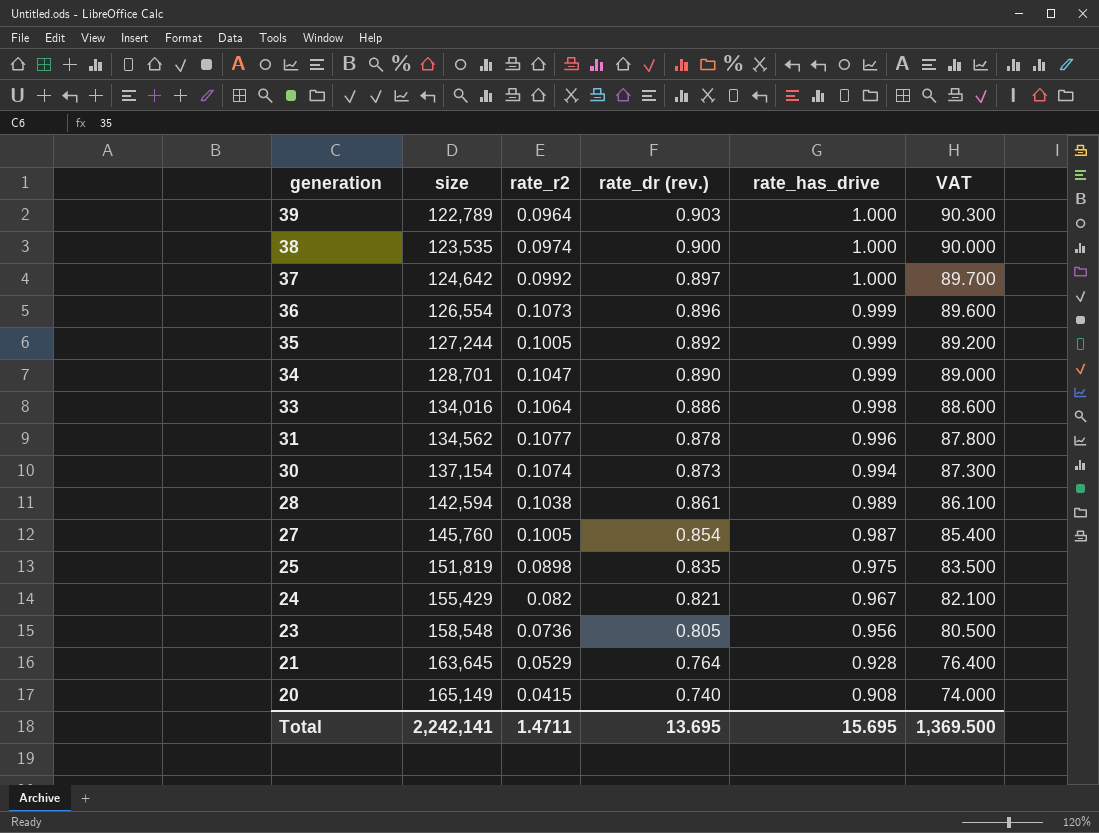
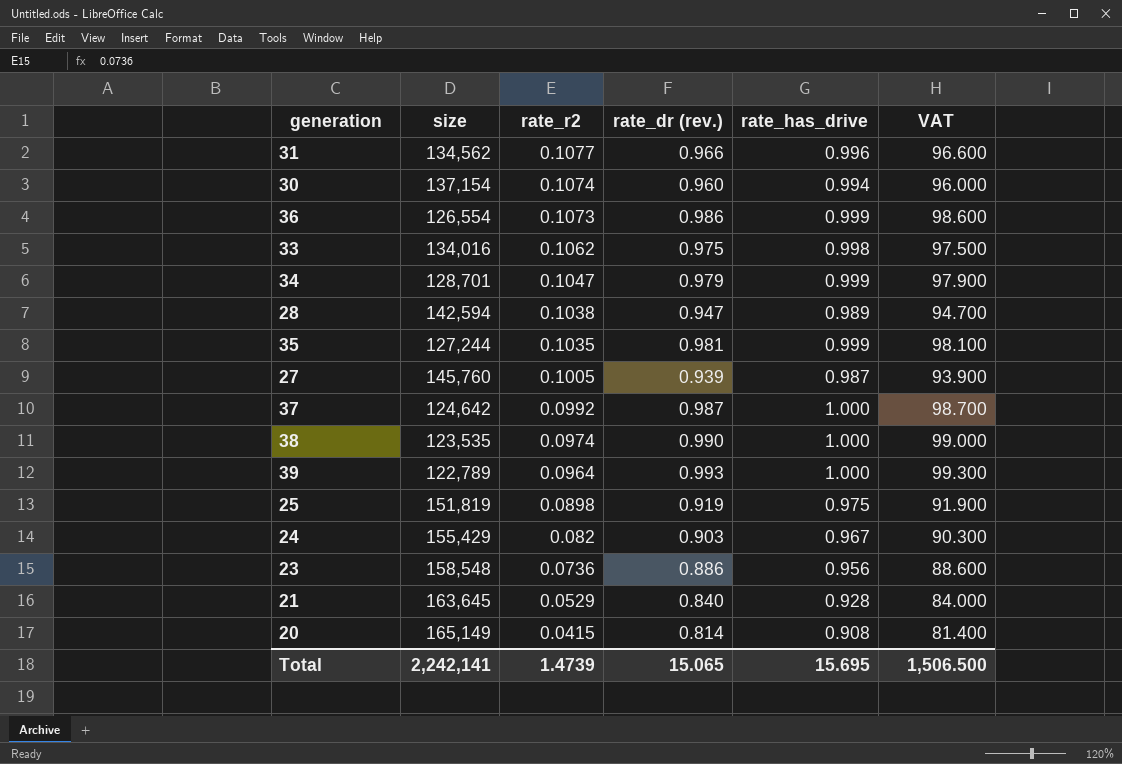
row order: generation descending -> rate_r2 descending
31 | rate_dr (rev.): 0.878 -> 0.966
31 | VAT: 87.800 -> 96.600
30 | rate_dr (rev.): 0.873 -> 0.960
30 | VAT: 87.300 -> 96.000
36 | rate_dr (rev.): 0.896 -> 0.986
36 | VAT: 89.600 -> 98.600
33 | rate_r2: 0.1064 -> 0.1062
33 | rate_dr (rev.): 0.886 -> 0.975
33 | VAT: 88.600 -> 97.500
34 | rate_dr (rev.): 0.890 -> 0.979
34 | VAT: 89.000 -> 97.900
28 | rate_dr (rev.): 0.861 -> 0.947
28 | VAT: 86.100 -> 94.700
35 | rate_r2: 0.1005 -> 0.1035
35 | rate_dr (rev.): 0.892 -> 0.981
35 | VAT: 89.200 -> 98.100
27 | rate_dr (rev.): 0.854 -> 0.939
27 | VAT: 85.400 -> 93.900
37 | rate_dr (rev.): 0.897 -> 0.987
37 | VAT: 89.700 -> 98.700
38 | rate_dr (rev.): 0.900 -> 0.990
38 | VAT: 90.000 -> 99.000
39 | rate_dr (rev.): 0.903 -> 0.993
39 | VAT: 90.300 -> 99.300
25 | rate_dr (rev.): 0.835 -> 0.919
25 | VAT: 83.500 -> 91.900
24 | rate_dr (rev.): 0.821 -> 0.903
24 | VAT: 82.100 -> 90.300
23 | rate_dr (rev.): 0.805 -> 0.886
23 | VAT: 80.500 -> 88.600
21 | rate_dr (rev.): 0.764 -> 0.840
21 | VAT: 76.400 -> 84.000
20 | rate_dr (rev.): 0.740 -> 0.814
20 | VAT: 74.000 -> 81.400
Total | rate_r2: 1.4711 -> 1.4739
Total | rate_dr (rev.): 13.695 -> 15.065
Total | VAT: 1,369.500 -> 1,506.500

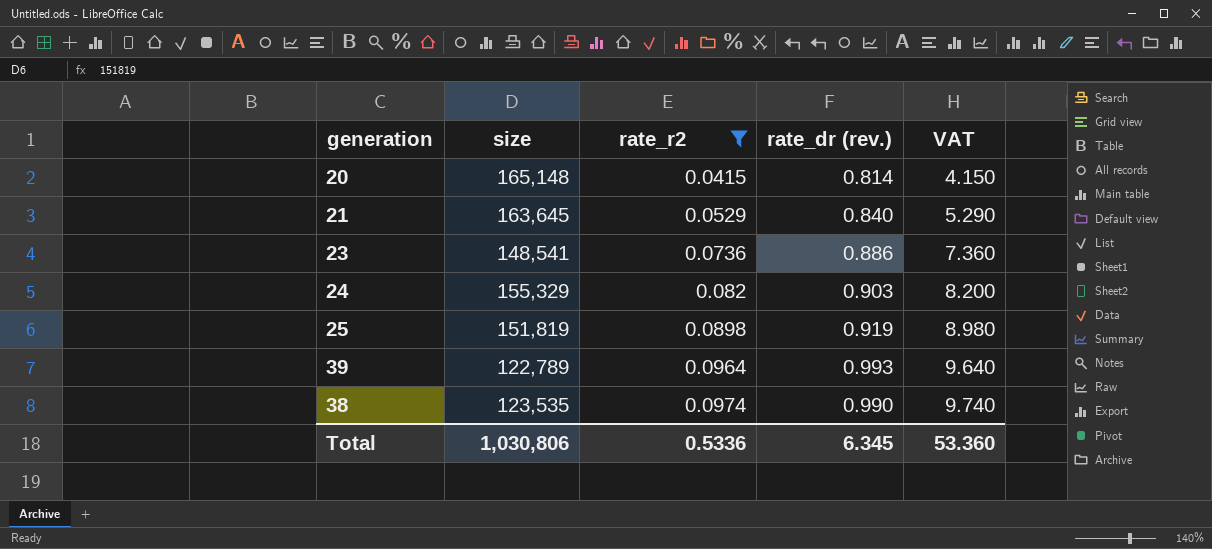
filter: none -> rate_r2 <= 0.0974
row order: rate_r2 descending -> rate_r2 ascending
column rate_has_drive | position: 5 -> none
column VAT | formula: [rate_dr (rev.)] * 100 -> [rate_r2] * 100
20 | size: 165,149 -> 165,148
23 | size: 158,548 -> 148,541
24 | size: 155,429 -> 155,329
Total | size: 2,242,141 -> 1,030,806
Total | rate_r2: 1.4739 -> 0.5336
Total | rate_dr (rev.): 15.065 -> 6.345
Total | VAT: 1,506.500 -> 53.360

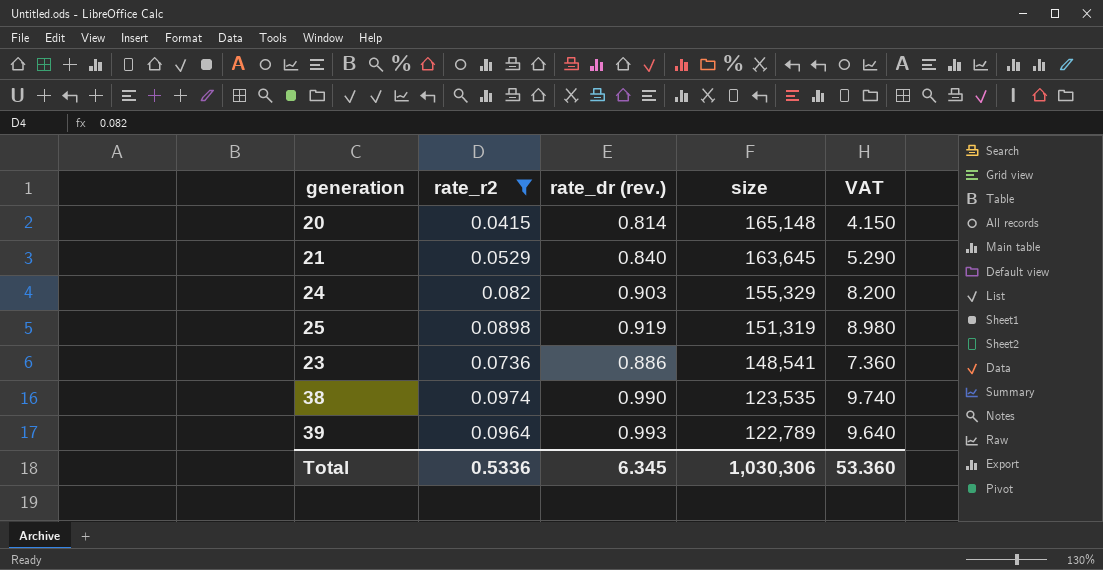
row order: rate_r2 ascending -> size descending
column size | position: 2 -> 4
25 | size: 151,819 -> 151,319
Total | size: 1,030,806 -> 1,030,306

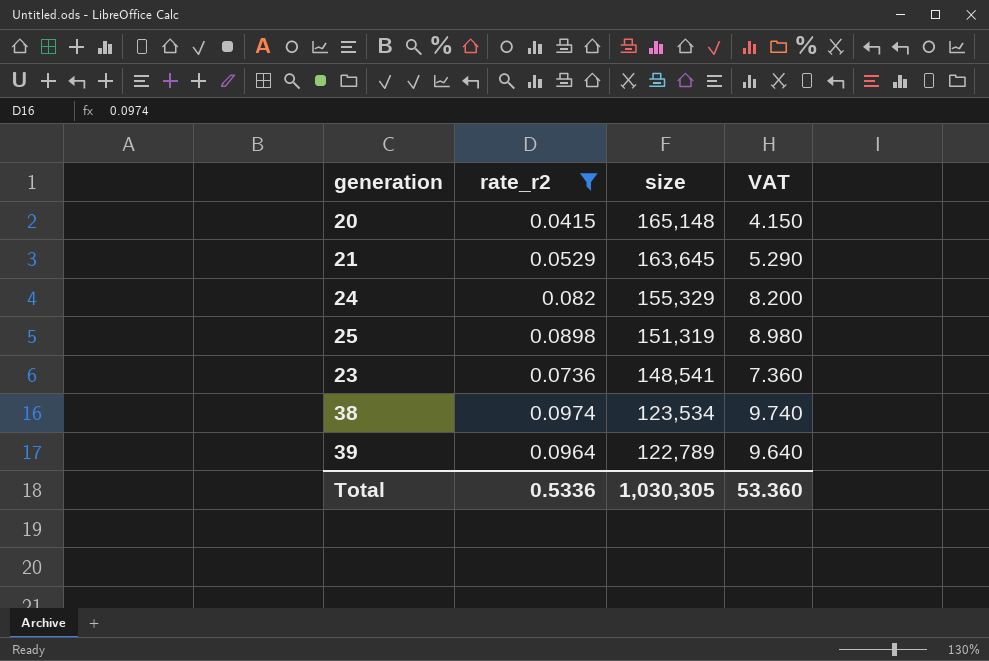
column rate_dr (rev.) | position: 3 -> none
38 | size: 123,535 -> 123,534
Total | size: 1,030,306 -> 1,030,305

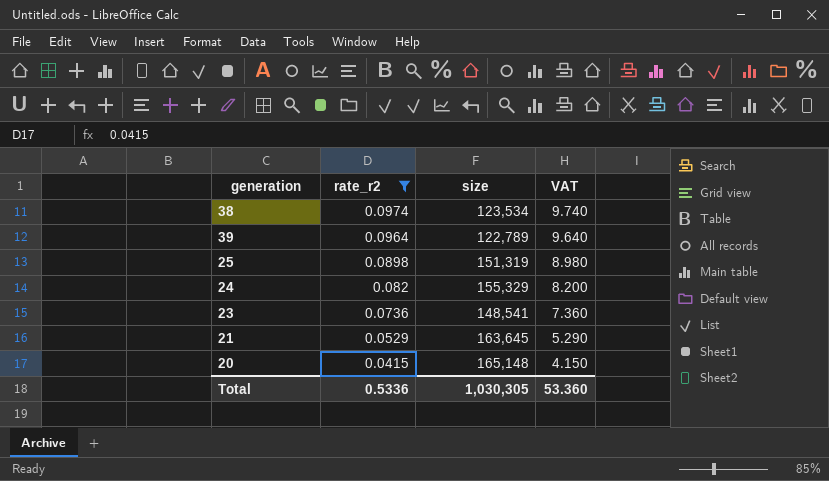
row order: size descending -> rate_r2 descending

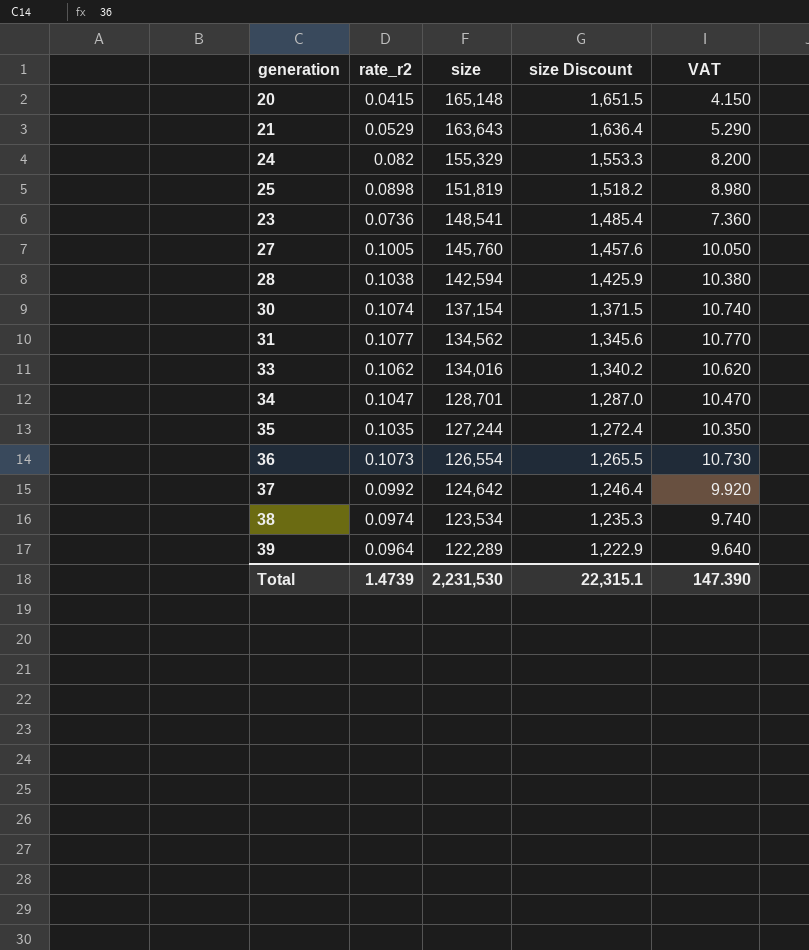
filter: rate_r2 <= 0.0974 -> none
row order: rate_r2 descending -> size descending
column size Discount | formula: none -> [size] * 0.01
21 | size: 163,645 -> 163,643
25 | size: 151,319 -> 151,819
39 | size: 122,789 -> 122,289
Total | rate_r2: 0.5336 -> 1.4739
Total | size: 1,030,305 -> 2,231,530
Total | VAT: 53.360 -> 147.390

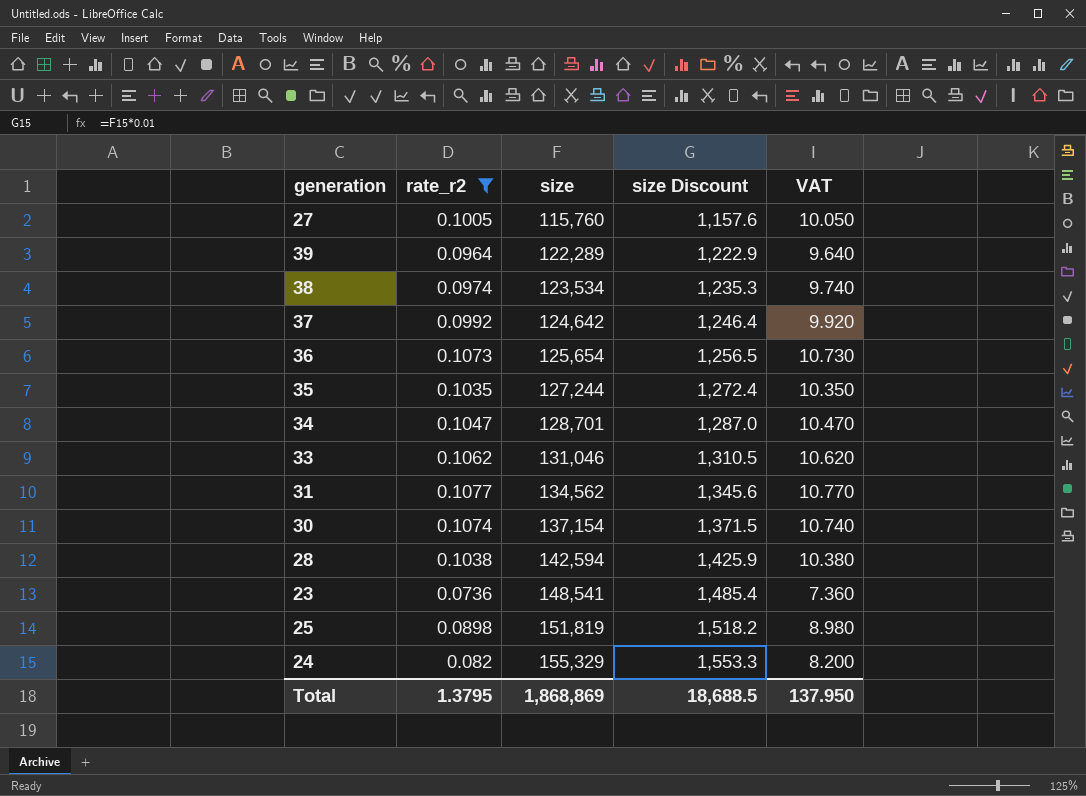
filter: none -> rate_r2 >= 0.0736
row order: size descending -> size ascending
27 | size: 145,760 -> 115,760
27 | size Discount: 1,457.6 -> 1,157.6
36 | size: 126,554 -> 125,654
36 | size Discount: 1,265.5 -> 1,256.5
33 | size: 134,016 -> 131,046
33 | size Discount: 1,340.2 -> 1,310.5
Total | rate_r2: 1.4739 -> 1.3795
Total | size: 2,231,530 -> 1,868,869
Total | size Discount: 22,315.1 -> 18,688.5
Total | VAT: 147.390 -> 137.950

